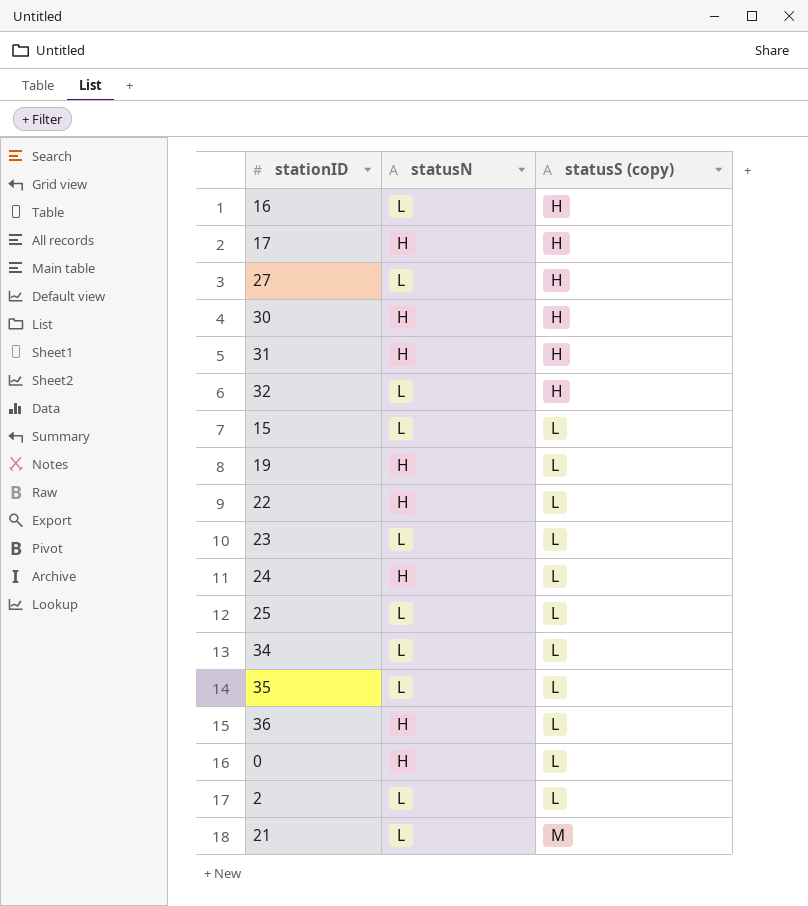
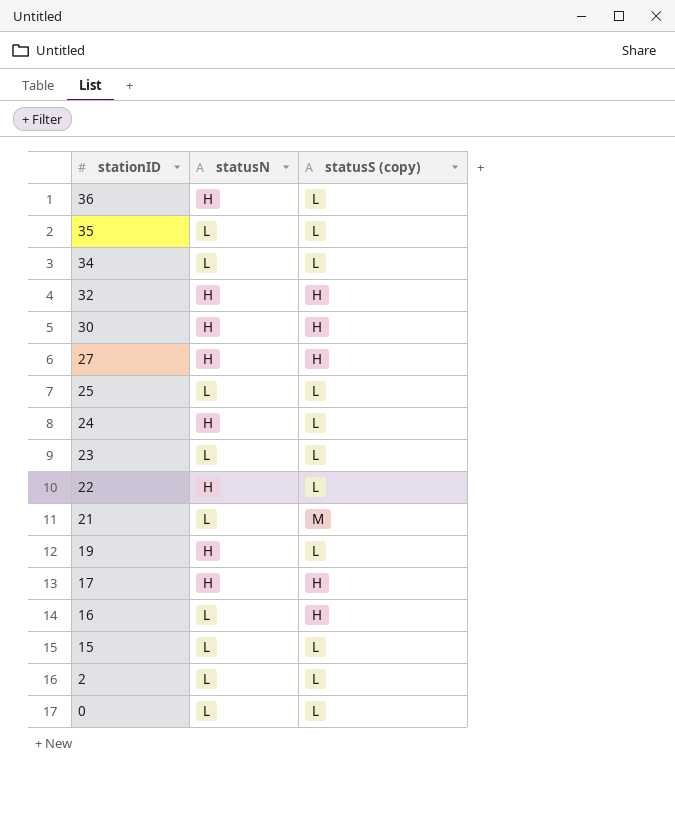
row order: statusS (copy) ascending -> stationID descending
row 31: H | H -> none
32 | statusN: L -> H
27 | statusN: L -> H
0 | statusN: H -> L

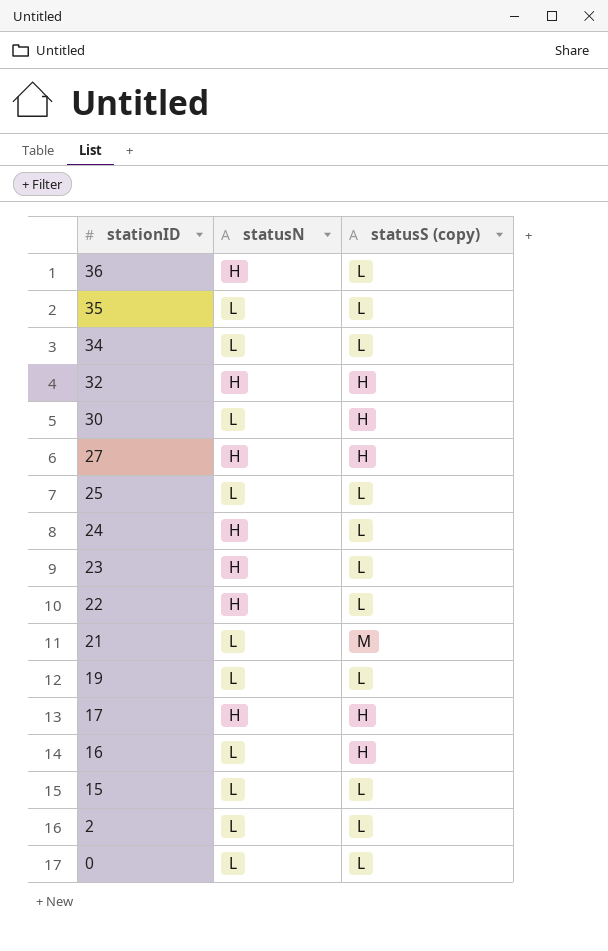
30 | statusN: H -> L
23 | statusN: L -> H
19 | statusN: H -> L

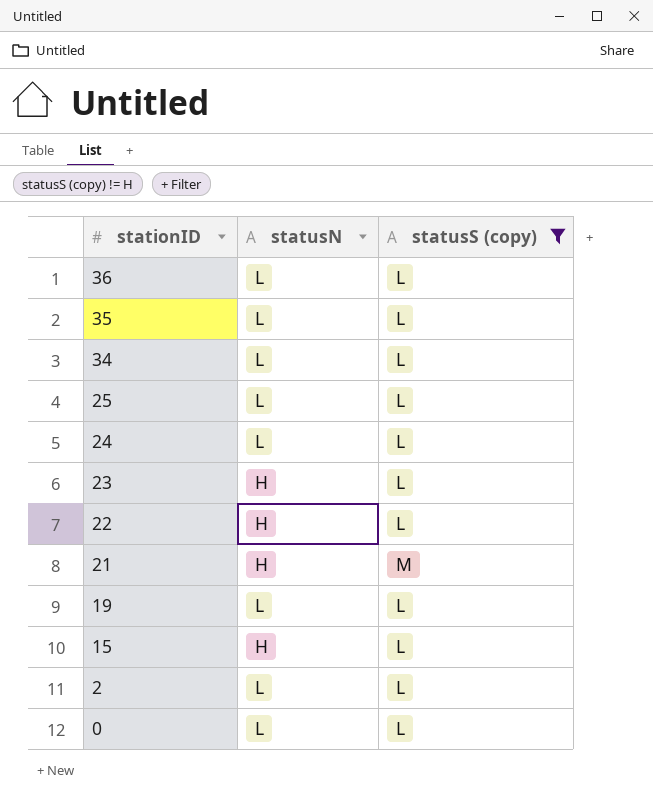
filter: none -> statusS (copy) != H
36 | statusN: H -> L
24 | statusN: H -> L
21 | statusN: L -> H
15 | statusN: L -> H

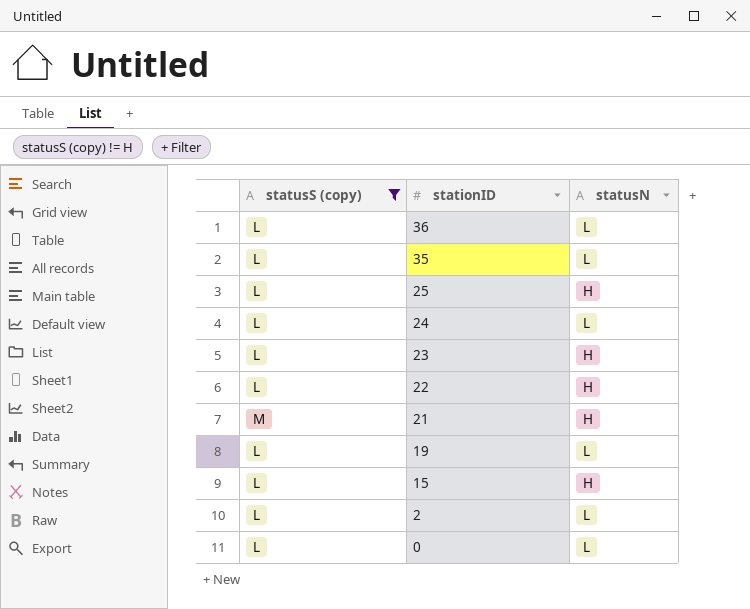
column statusS (copy) | position: 3 -> 1
row 34: L | L -> none
25 | statusN: L -> H

